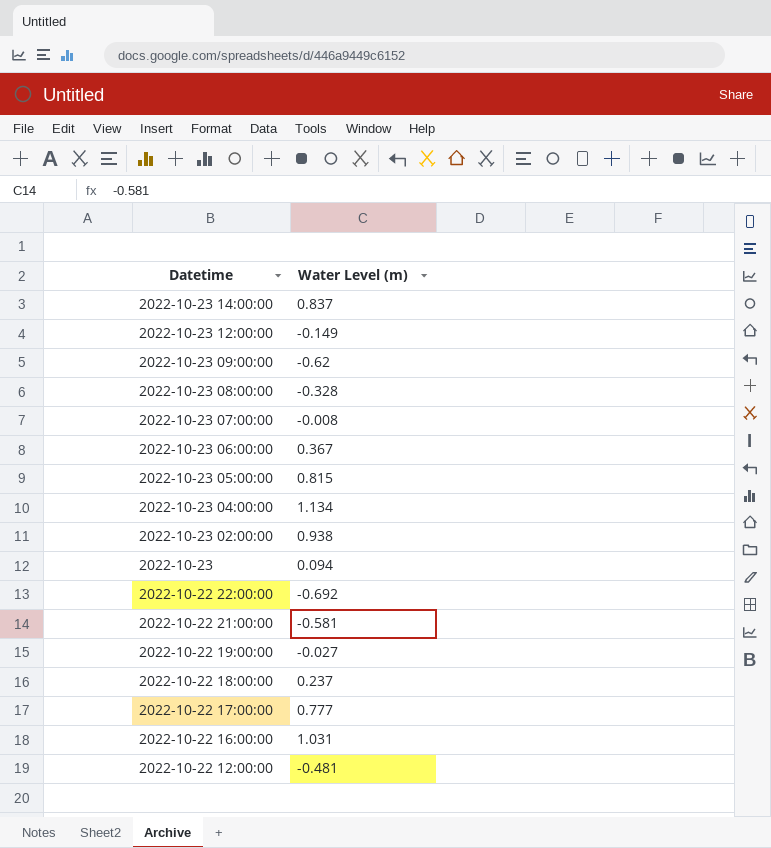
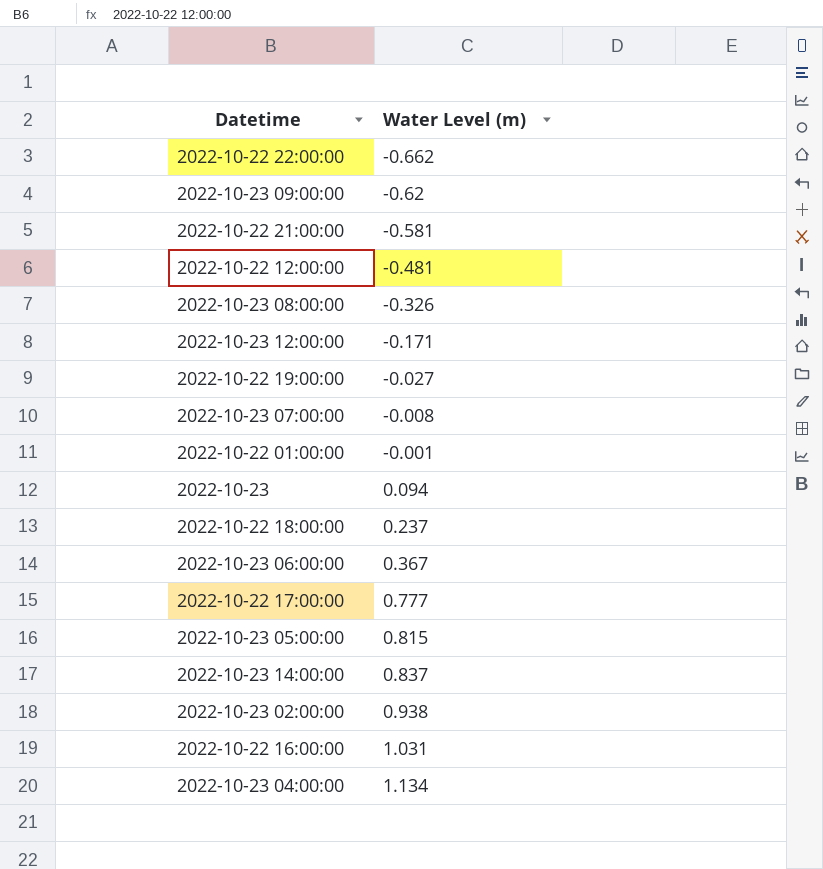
row order: Datetime descending -> Water Level (m) ascending
2022-10-22 22:00:00 | Water Level (m): -0.692 -> -0.662
2022-10-23 08:00:00 | Water Level (m): -0.328 -> -0.326
2022-10-23 12:00:00 | Water Level (m): -0.149 -> -0.171
row 2022-10-22 01:00:00: none -> -0.001

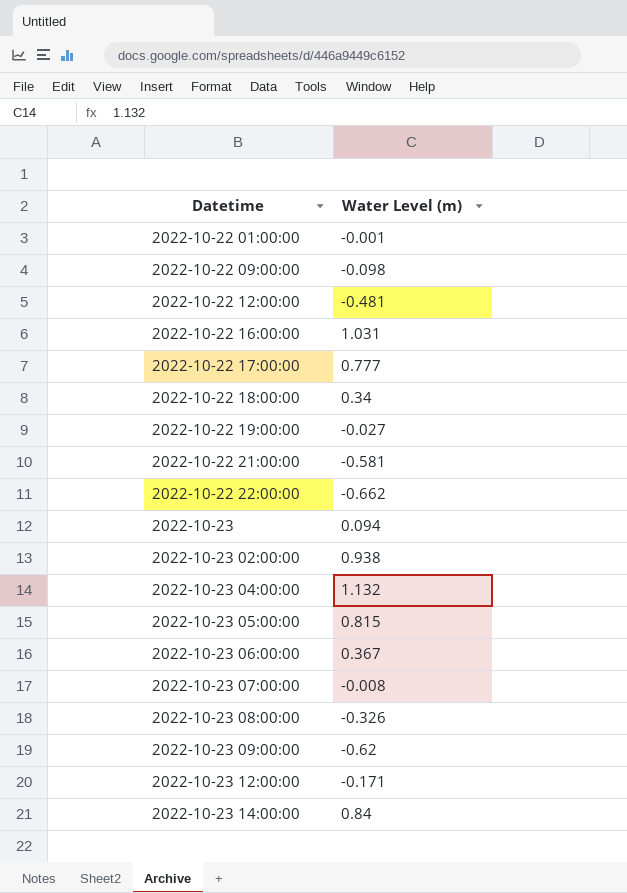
row order: Water Level (m) ascending -> Datetime ascending
row 2022-10-22 09:00:00: none -> -0.098
2022-10-22 18:00:00 | Water Level (m): 0.237 -> 0.34
2022-10-23 04:00:00 | Water Level (m): 1.134 -> 1.132
2022-10-23 14:00:00 | Water Level (m): 0.837 -> 0.84

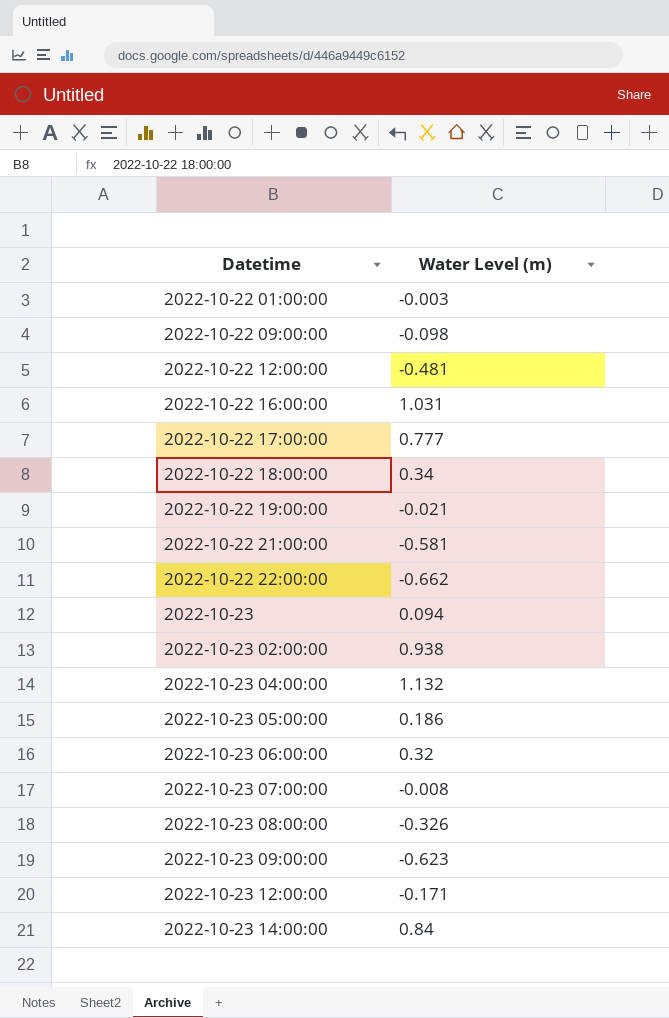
2022-10-22 01:00:00 | Water Level (m): -0.001 -> -0.003
2022-10-22 19:00:00 | Water Level (m): -0.027 -> -0.021
2022-10-23 05:00:00 | Water Level (m): 0.815 -> 0.186
2022-10-23 06:00:00 | Water Level (m): 0.367 -> 0.32
2022-10-23 09:00:00 | Water Level (m): -0.62 -> -0.623

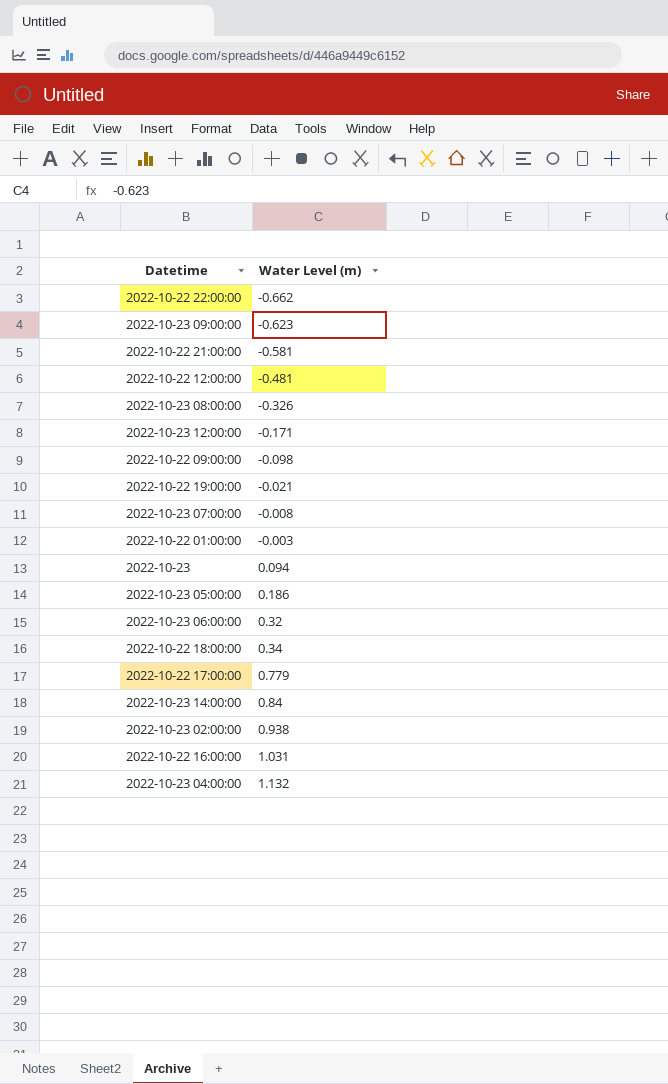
row order: Datetime ascending -> Water Level (m) ascending
2022-10-22 17:00:00 | Water Level (m): 0.777 -> 0.779

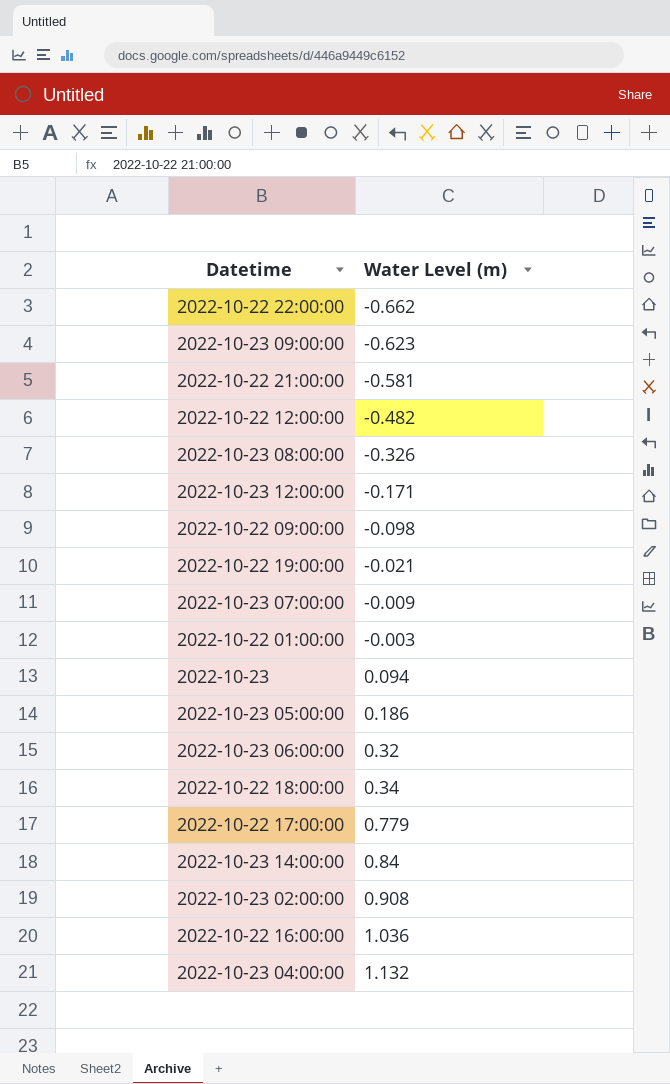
2022-10-22 12:00:00 | Water Level (m): -0.481 -> -0.482
2022-10-23 07:00:00 | Water Level (m): -0.008 -> -0.009
2022-10-23 02:00:00 | Water Level (m): 0.938 -> 0.908
2022-10-22 16:00:00 | Water Level (m): 1.031 -> 1.036

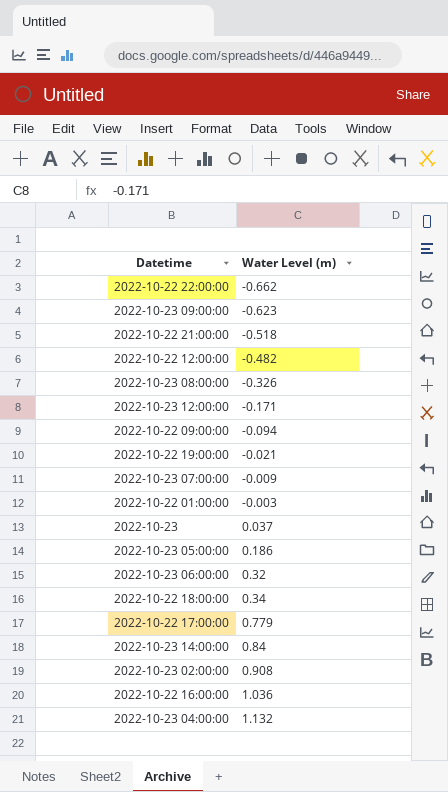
2022-10-22 21:00:00 | Water Level (m): -0.581 -> -0.518
2022-10-22 09:00:00 | Water Level (m): -0.098 -> -0.094
2022-10-23 | Water Level (m): 0.094 -> 0.037

